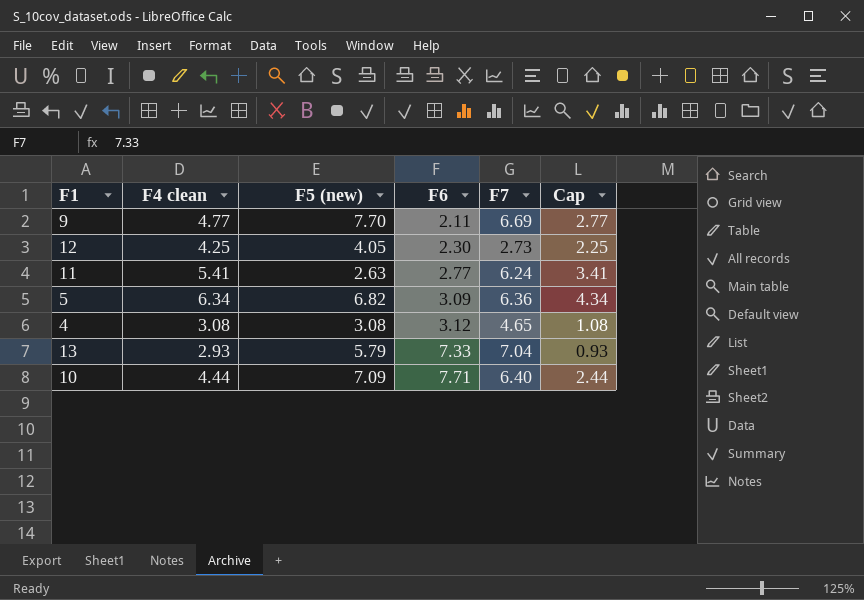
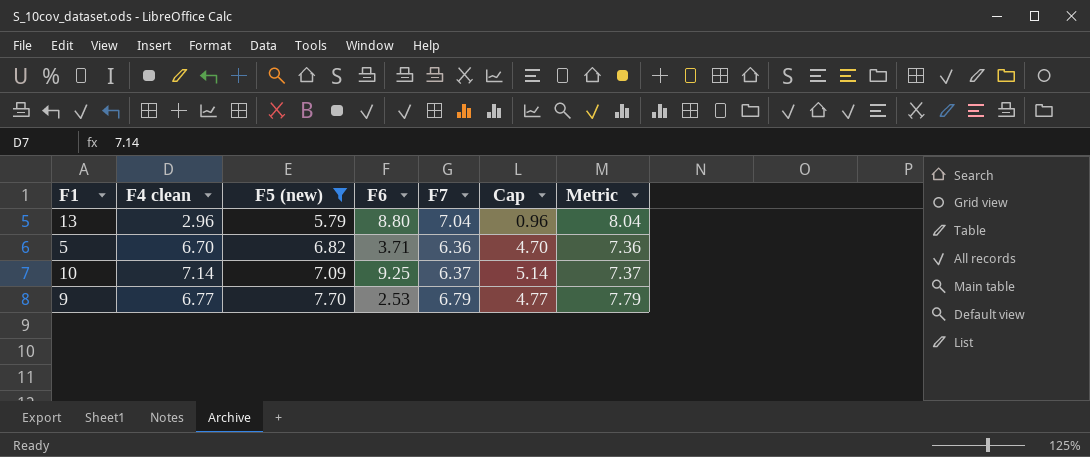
filter: none -> F5 (new) >= 5.79
row order: F6 ascending -> F5 (new) ascending
column Metric | formula: none -> [F7] + 1
13 | F4 clean: 2.93 -> 2.96
13 | F6: 7.33 -> 8.80
13 | Cap: 0.93 -> 0.96
5 | F4 clean: 6.34 -> 6.70
5 | F6: 3.09 -> 3.71
5 | Cap: 4.34 -> 4.70
10 | F4 clean: 4.44 -> 7.14
10 | F6: 7.71 -> 9.25
10 | F7: 6.40 -> 6.37
10 | Cap: 2.44 -> 5.14
9 | F4 clean: 4.77 -> 6.77
9 | F6: 2.11 -> 2.53
9 | F7: 6.69 -> 6.79
9 | Cap: 2.77 -> 4.77

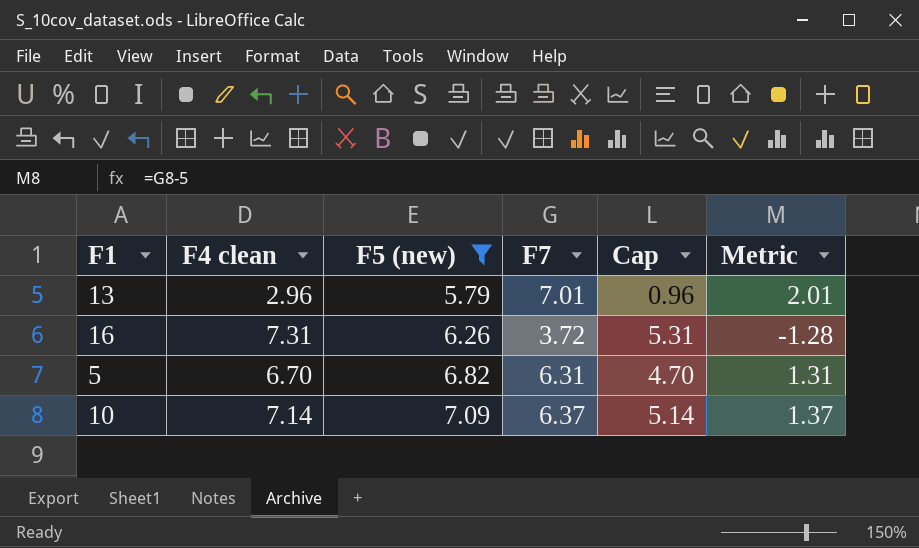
column F6 | position: 4 -> none
column Metric | formula: [F7] + 1 -> [F7] - 5
row 9: 6.77 | 7.70 | 2.53 | 6.79 | 4.77 | 7.79 -> none
13 | F7: 7.04 -> 7.01
row 16: none -> 7.31 | 6.26 | 3.72 | 5.31 | -1.28
5 | F7: 6.36 -> 6.31

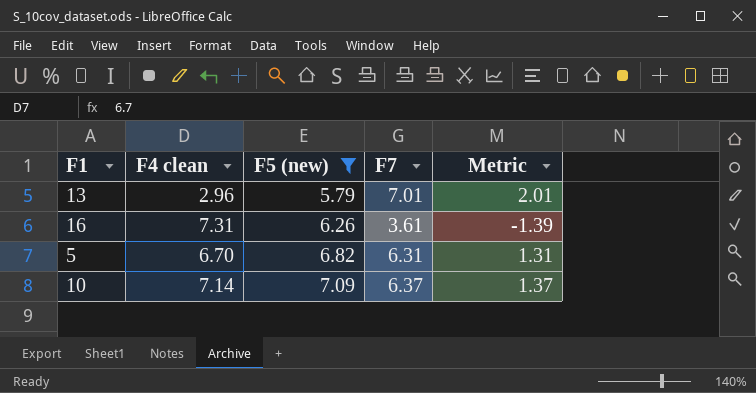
column Cap | formula: [F4 clean] - 2 -> none
16 | F7: 3.72 -> 3.61
16 | Metric: -1.28 -> -1.39

